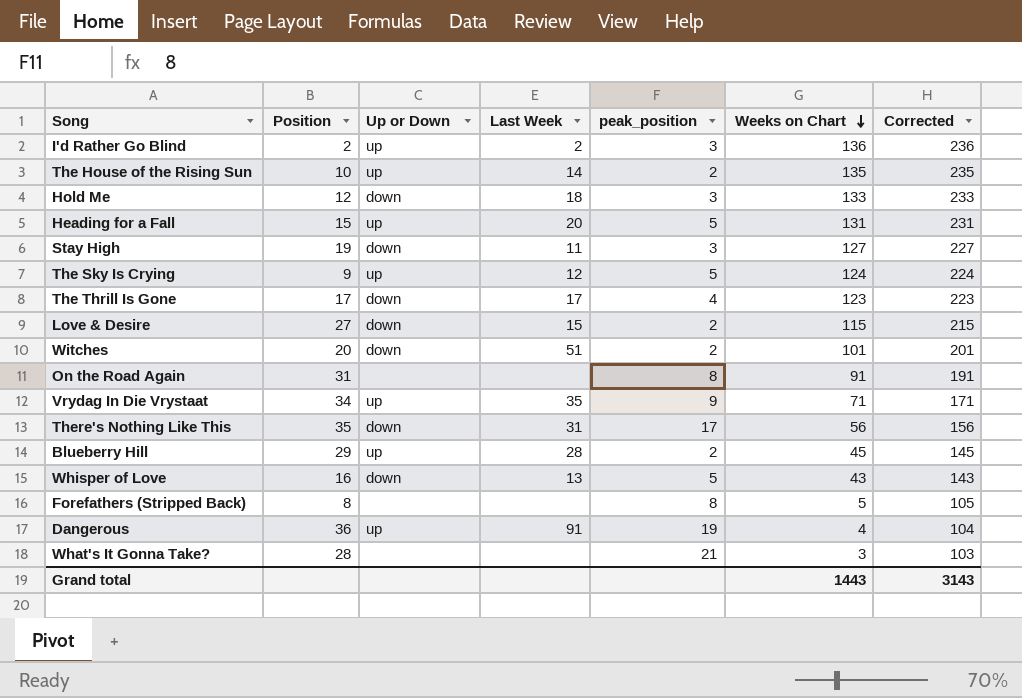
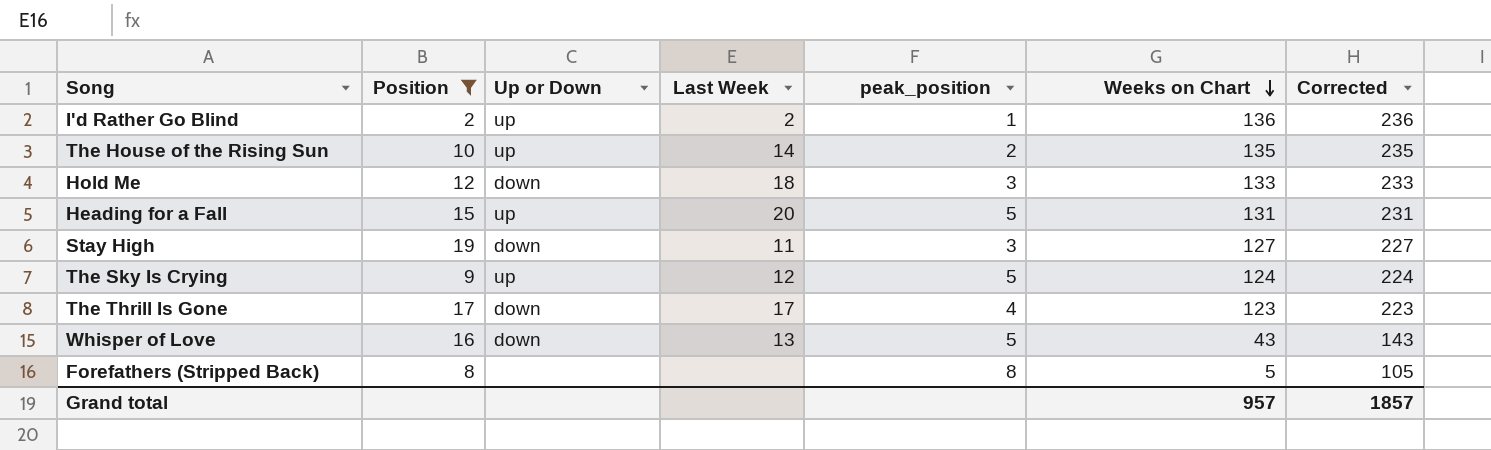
filter: none -> Position <= 19
I'd Rather Go Blind | peak_position: 3 -> 1
Grand total | Weeks on Chart: 1443 -> 957
Grand total | Corrected: 3143 -> 1857

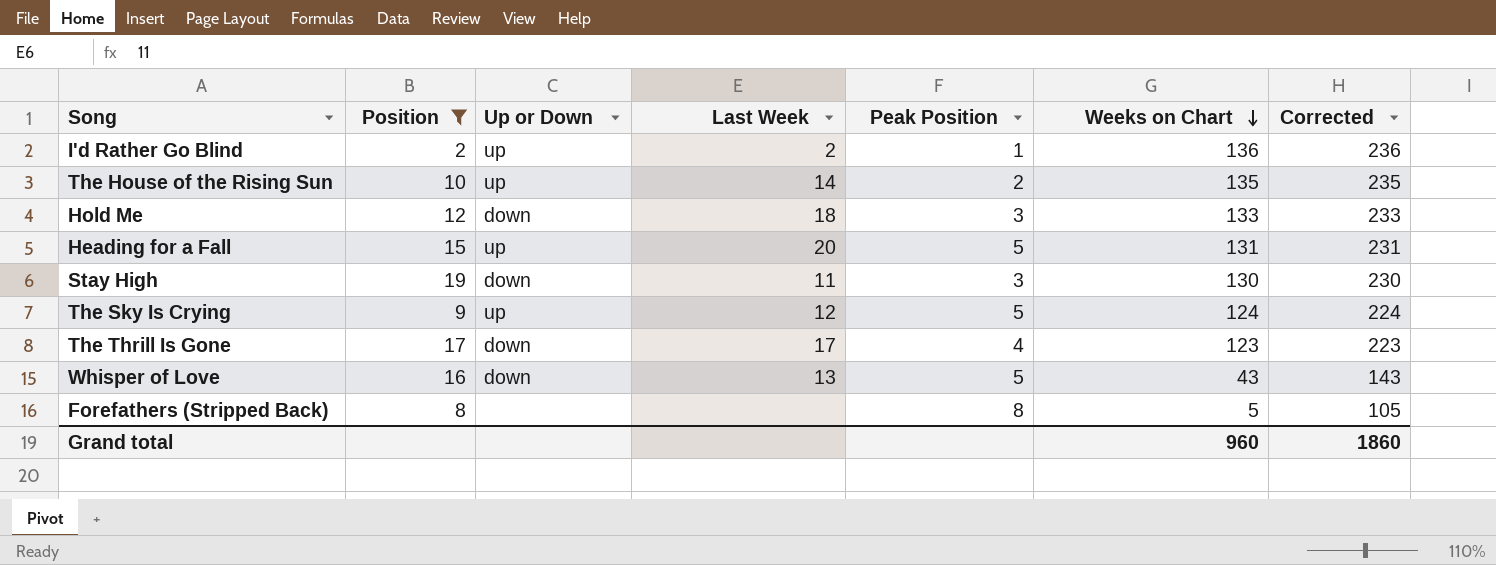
column name: peak_position -> Peak Position
Stay High | Weeks on Chart: 127 -> 130
Stay High | Corrected: 227 -> 230
Grand total | Weeks on Chart: 957 -> 960
Grand total | Corrected: 1857 -> 1860

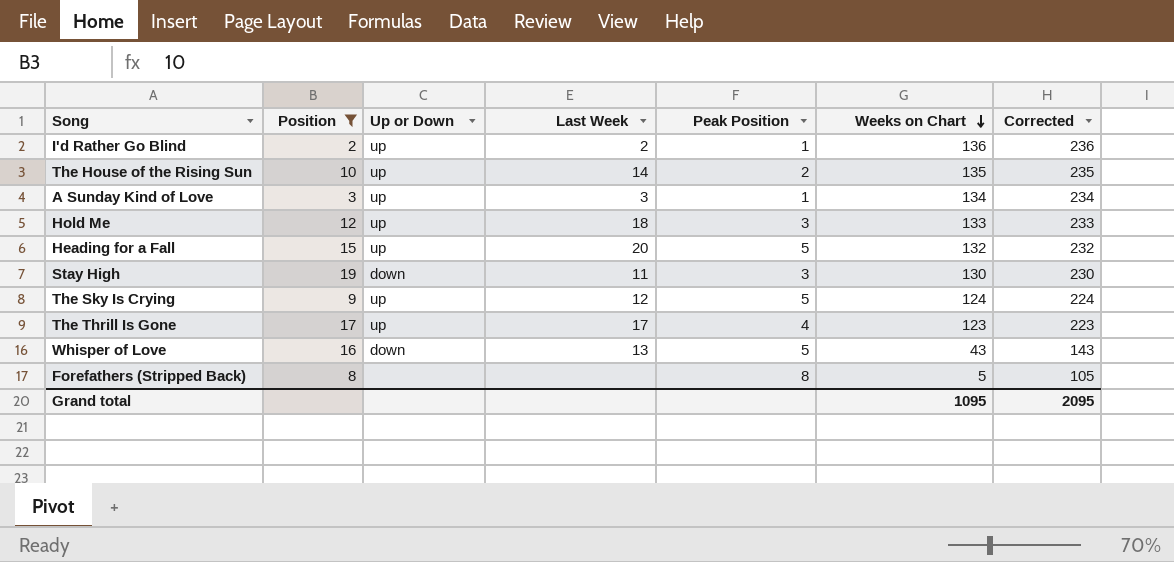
row A Sunday Kind of Love: none -> 3 | up | 3 | 1 | 134 | 234
Hold Me | Up or Down: down -> up
Heading for a Fall | Weeks on Chart: 131 -> 132
Heading for a Fall | Corrected: 231 -> 232
The Thrill Is Gone | Up or Down: down -> up
Grand total | Weeks on Chart: 960 -> 1095
Grand total | Corrected: 1860 -> 2095

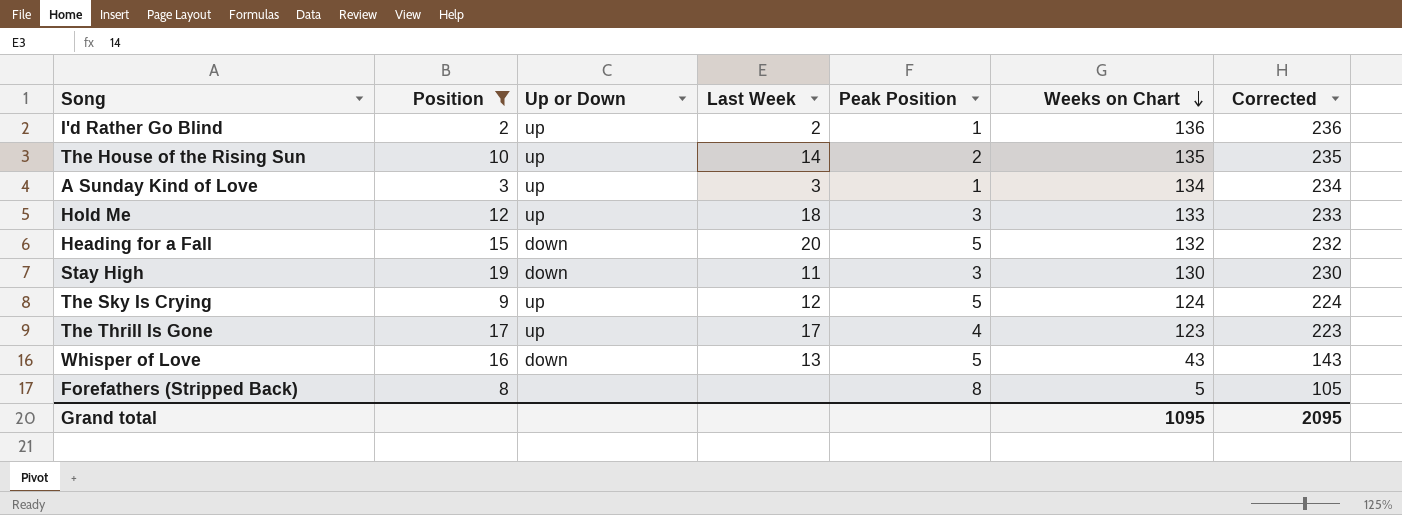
Heading for a Fall | Up or Down: up -> down

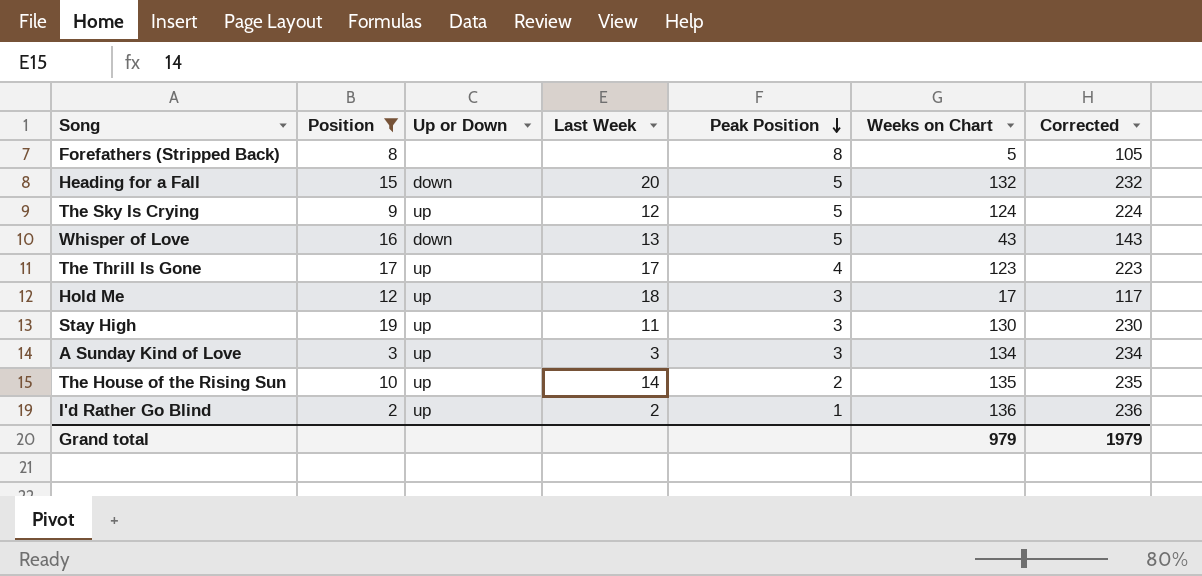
row order: Weeks on Chart descending -> Peak Position descending
Hold Me | Weeks on Chart: 133 -> 17
Hold Me | Corrected: 233 -> 117
Stay High | Up or Down: down -> up
A Sunday Kind of Love | Peak Position: 1 -> 3
Grand total | Weeks on Chart: 1095 -> 979
Grand total | Corrected: 2095 -> 1979

